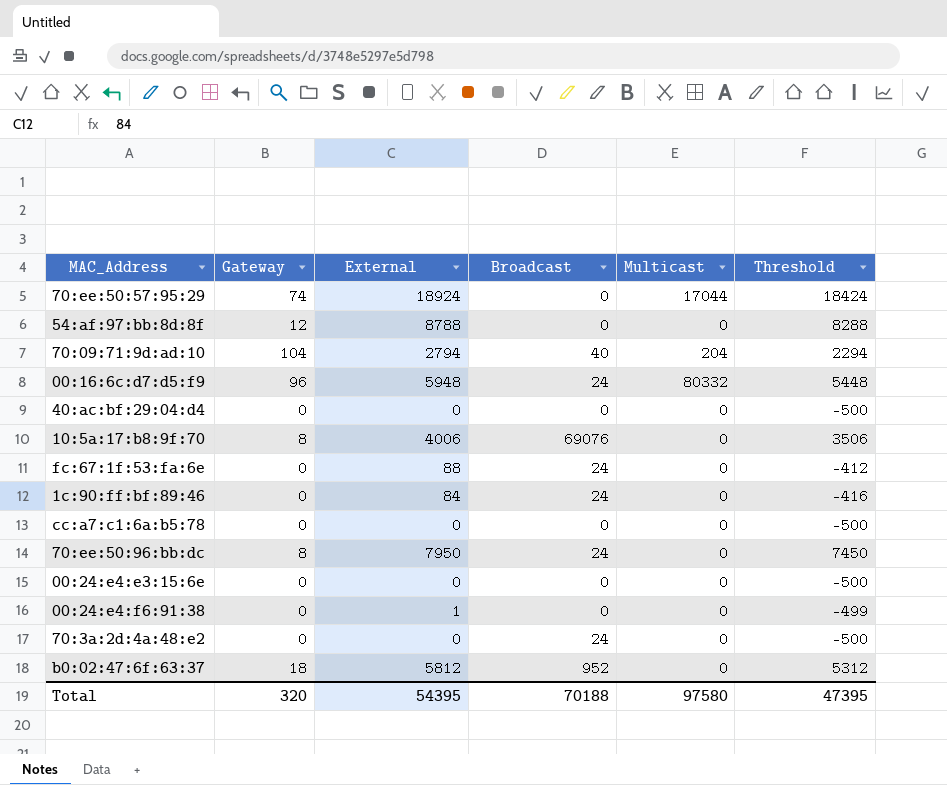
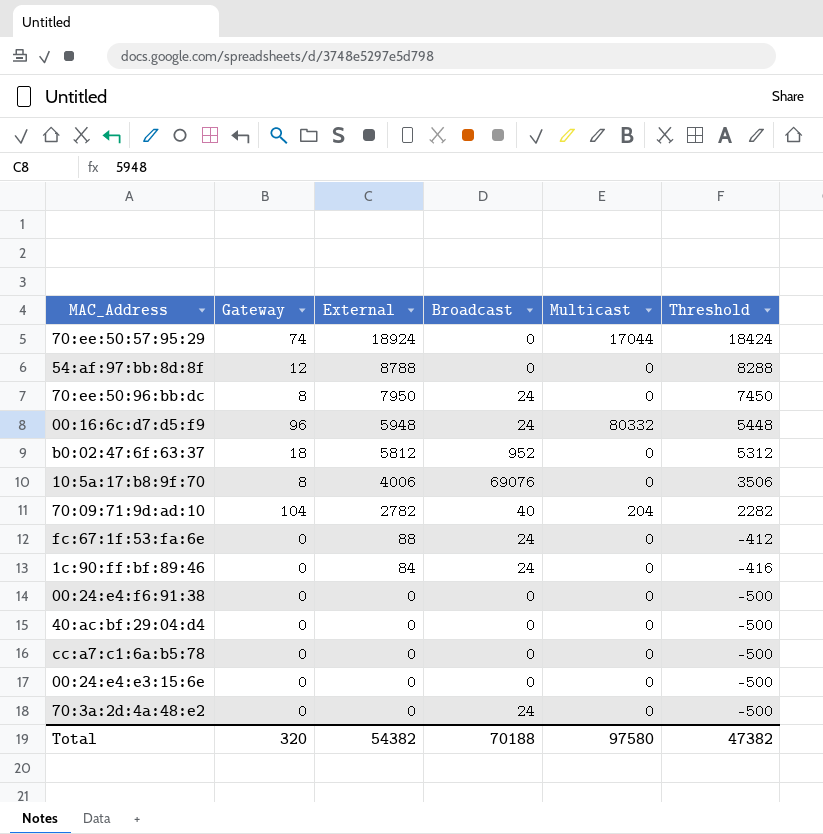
row order: none -> External descending
70:09:71:9d:ad:10 | External: 2794 -> 2782
70:09:71:9d:ad:10 | Threshold: 2294 -> 2282
00:24:e4:f6:91:38 | External: 1 -> 0
00:24:e4:f6:91:38 | Threshold: -499 -> -500
Total | External: 54395 -> 54382
Total | Threshold: 47395 -> 47382

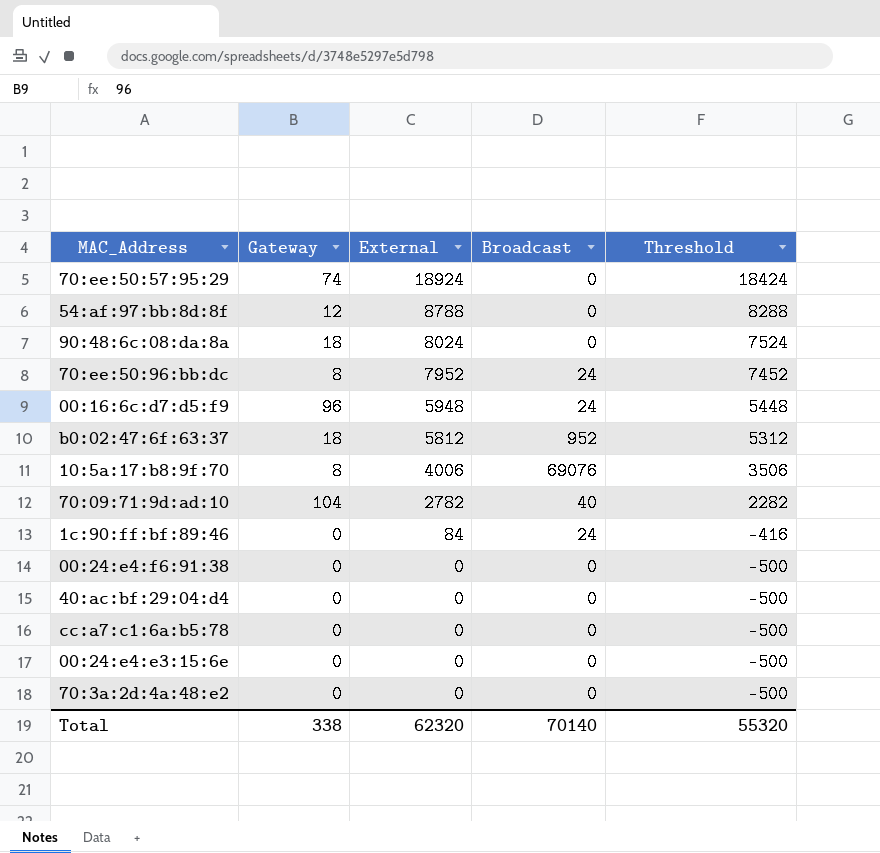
column Multicast | position: 5 -> none
row fc:67:1f:53:fa:6e: 0 | 88 | 24 | 0 | -412 -> none
row 90:48:6c:08:da:8a: none -> 18 | 8024 | 0 | 7524
70:ee:50:96:bb:dc | External: 7950 -> 7952
70:ee:50:96:bb:dc | Threshold: 7450 -> 7452
70:3a:2d:4a:48:e2 | Broadcast: 24 -> 0
Total | Gateway: 320 -> 338
Total | External: 54382 -> 62320
Total | Broadcast: 70188 -> 70140
Total | Threshold: 47382 -> 55320

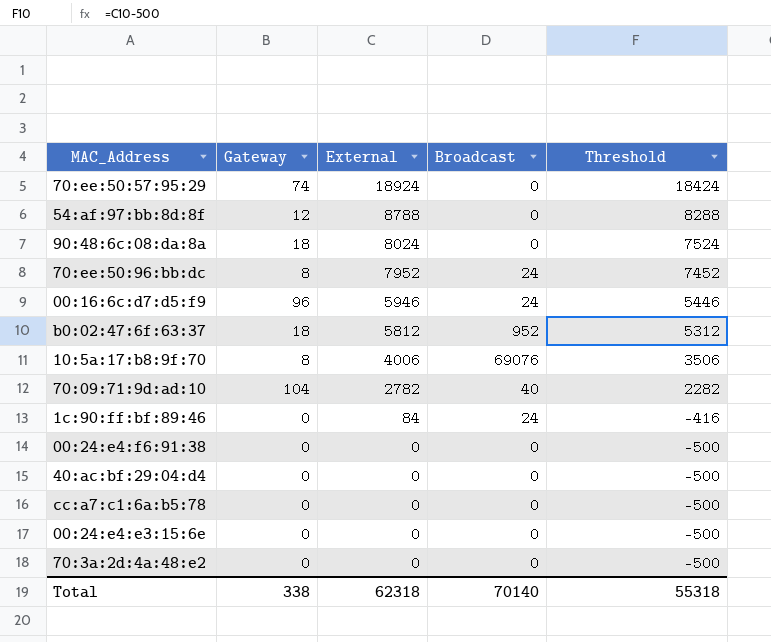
00:16:6c:d7:d5:f9 | External: 5948 -> 5946
00:16:6c:d7:d5:f9 | Threshold: 5448 -> 5446
Total | External: 62320 -> 62318
Total | Threshold: 55320 -> 55318

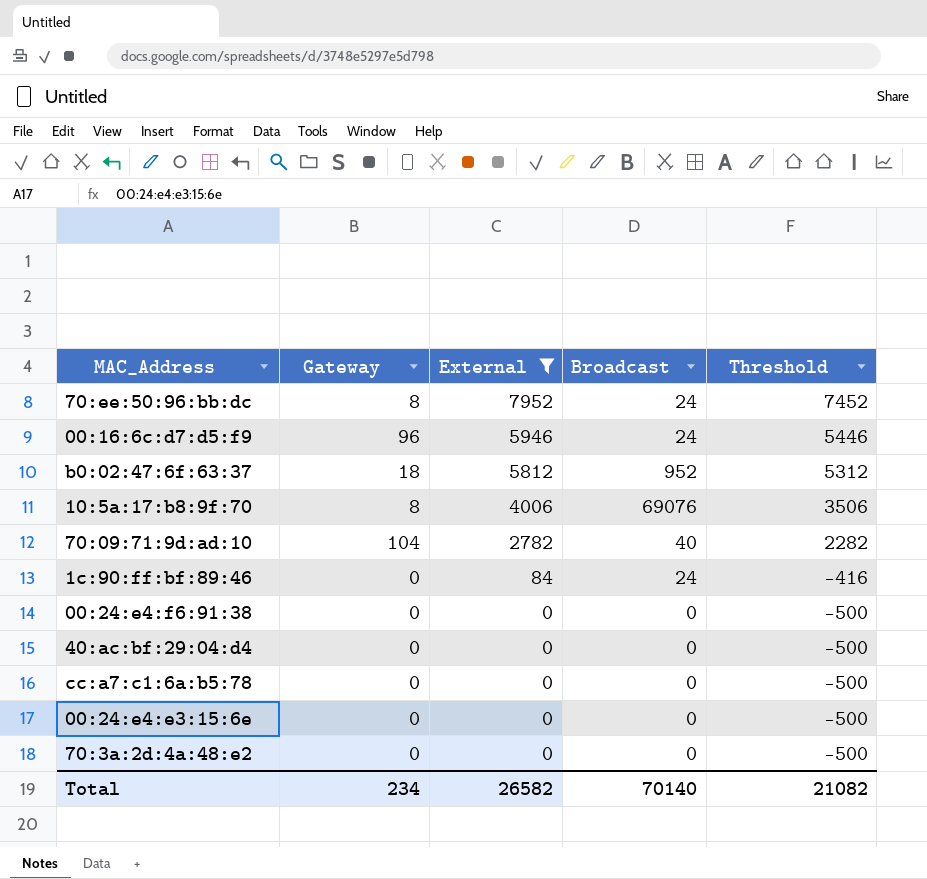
filter: none -> External <= 7952
Total | Gateway: 338 -> 234
Total | External: 62318 -> 26582
Total | Threshold: 55318 -> 21082

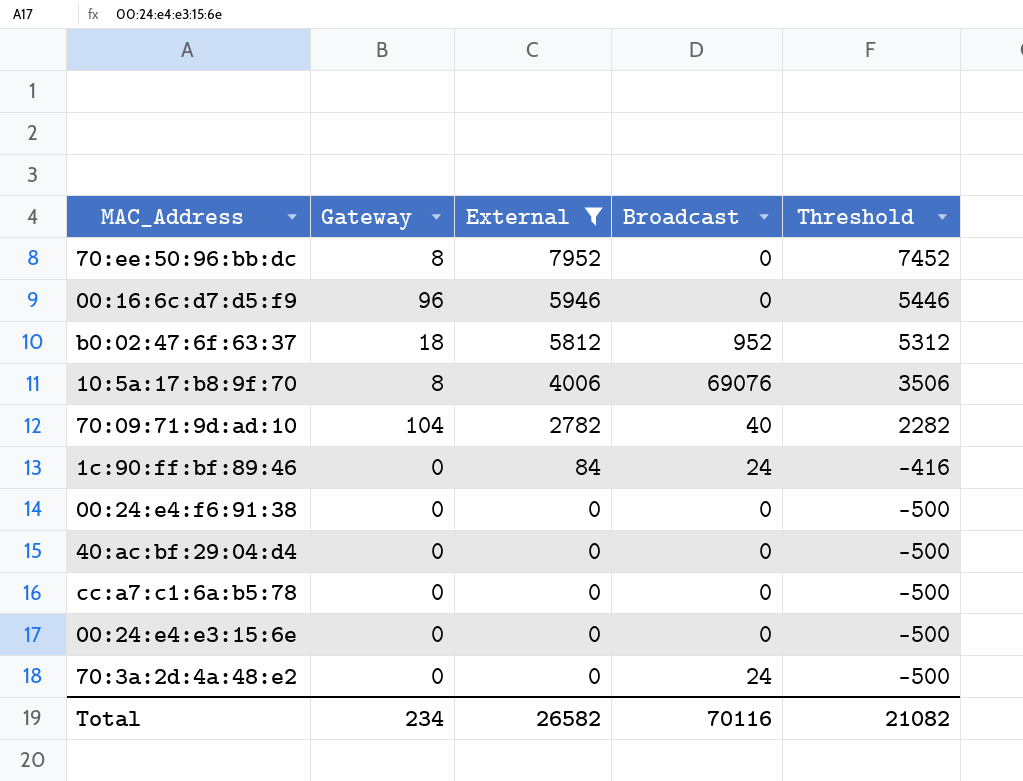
70:ee:50:96:bb:dc | Broadcast: 24 -> 0
00:16:6c:d7:d5:f9 | Broadcast: 24 -> 0
70:3a:2d:4a:48:e2 | Broadcast: 0 -> 24
Total | Broadcast: 70140 -> 70116

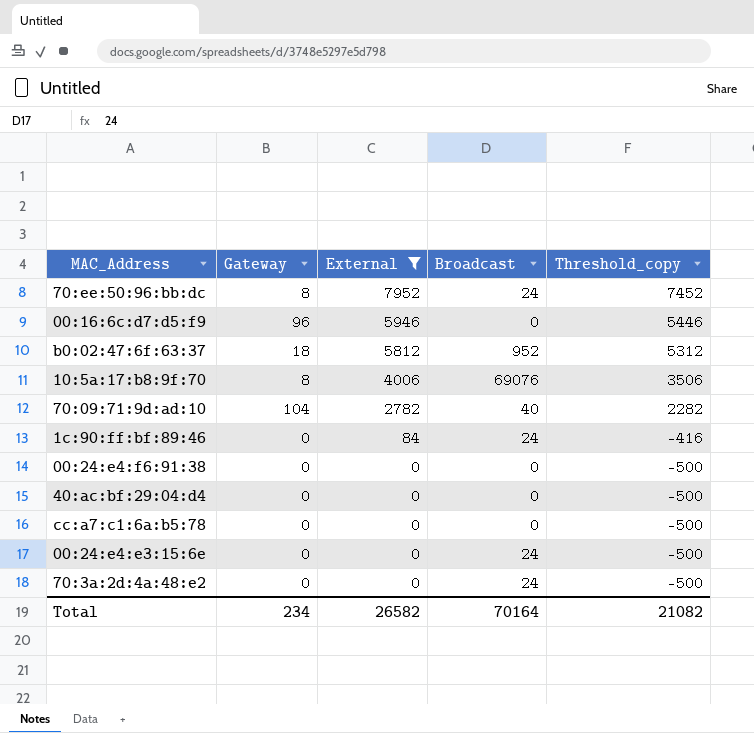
column name: Threshold -> Threshold_copy
70:ee:50:96:bb:dc | Broadcast: 0 -> 24
00:24:e4:e3:15:6e | Broadcast: 0 -> 24
Total | Broadcast: 70116 -> 70164

